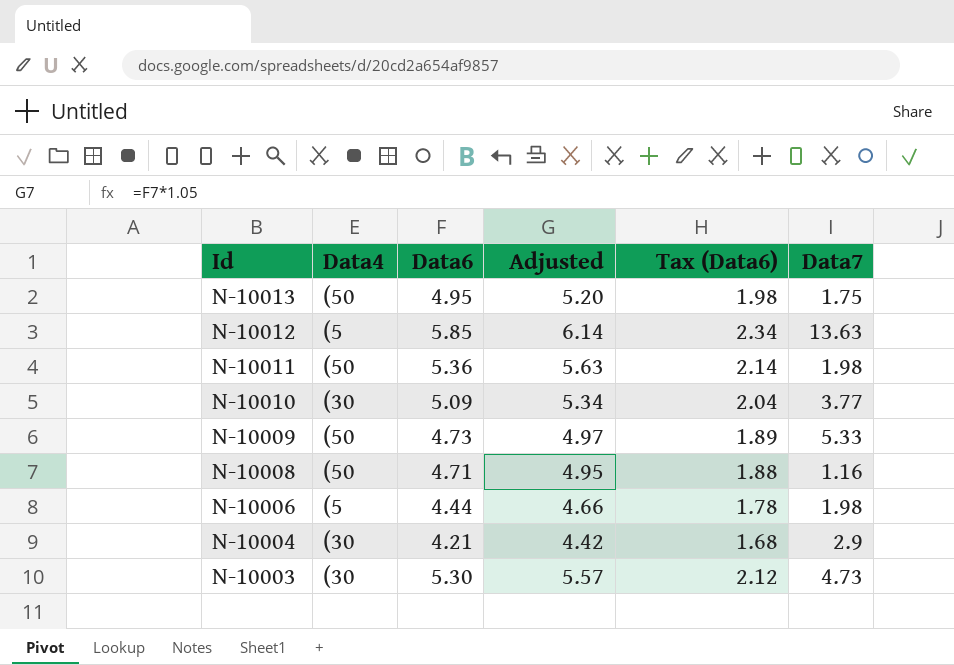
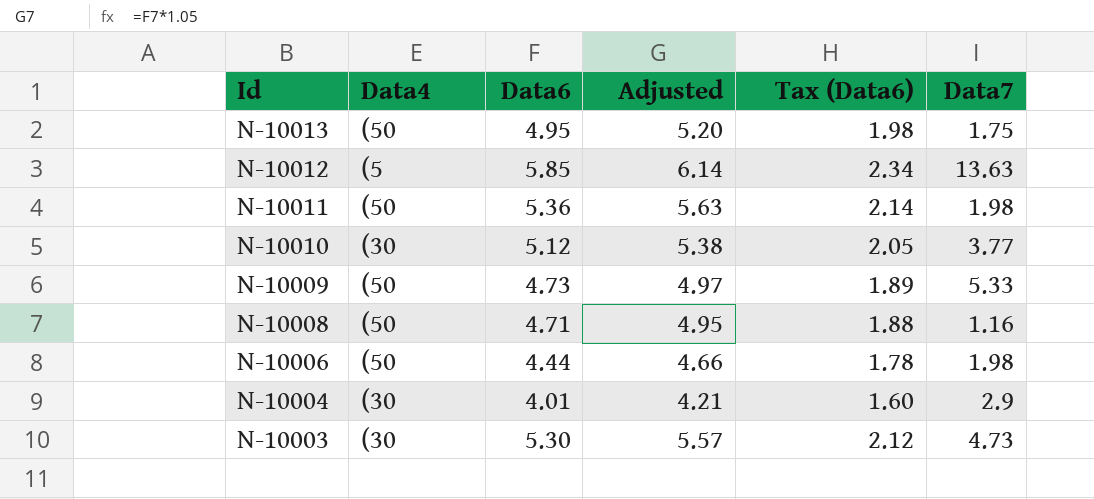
N-10010 | Data6: 5.09 -> 5.12
N-10010 | Adjusted: 5.34 -> 5.38
N-10010 | Tax (Data6): 2.04 -> 2.05
N-10006 | Data4: (5 -> (50
N-10004 | Data6: 4.21 -> 4.01
N-10004 | Adjusted: 4.42 -> 4.21
N-10004 | Tax (Data6): 1.68 -> 1.60

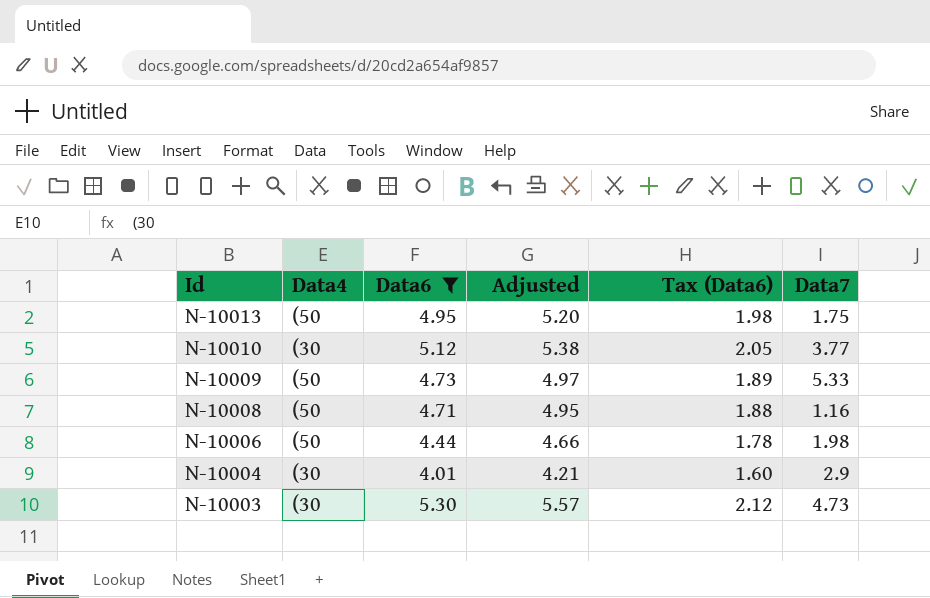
filter: none -> Data6 <= 5.30

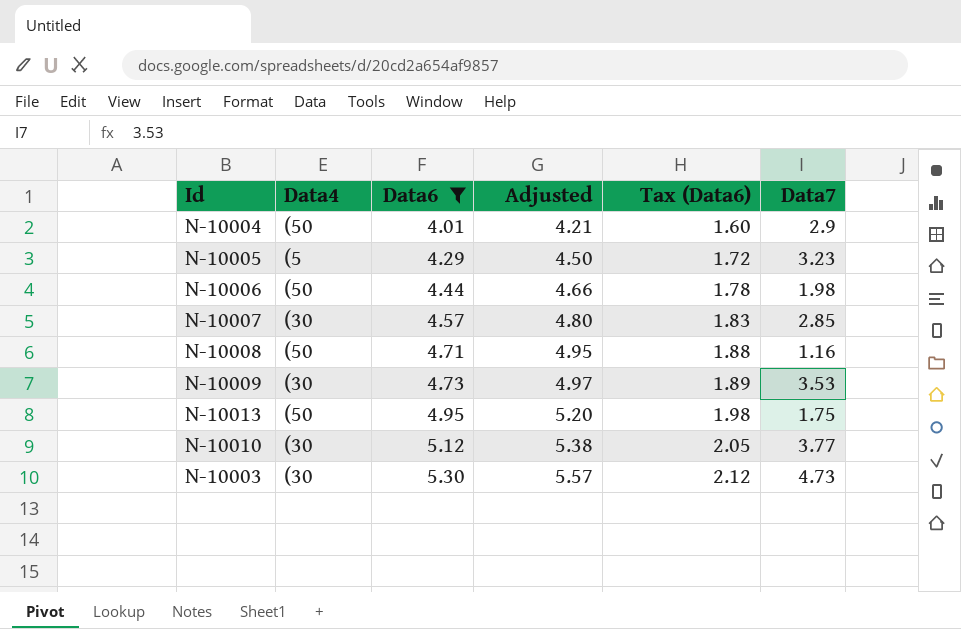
row order: Id descending -> Data6 ascending
N-10004 | Data4: (30 -> (50
row N-10005: none -> (5 | 4.29 | 4.50 | 1.72 | 3.23
row N-10007: none -> (30 | 4.57 | 4.80 | 1.83 | 2.85
N-10009 | Data4: (50 -> (30
N-10009 | Data7: 5.33 -> 3.53

